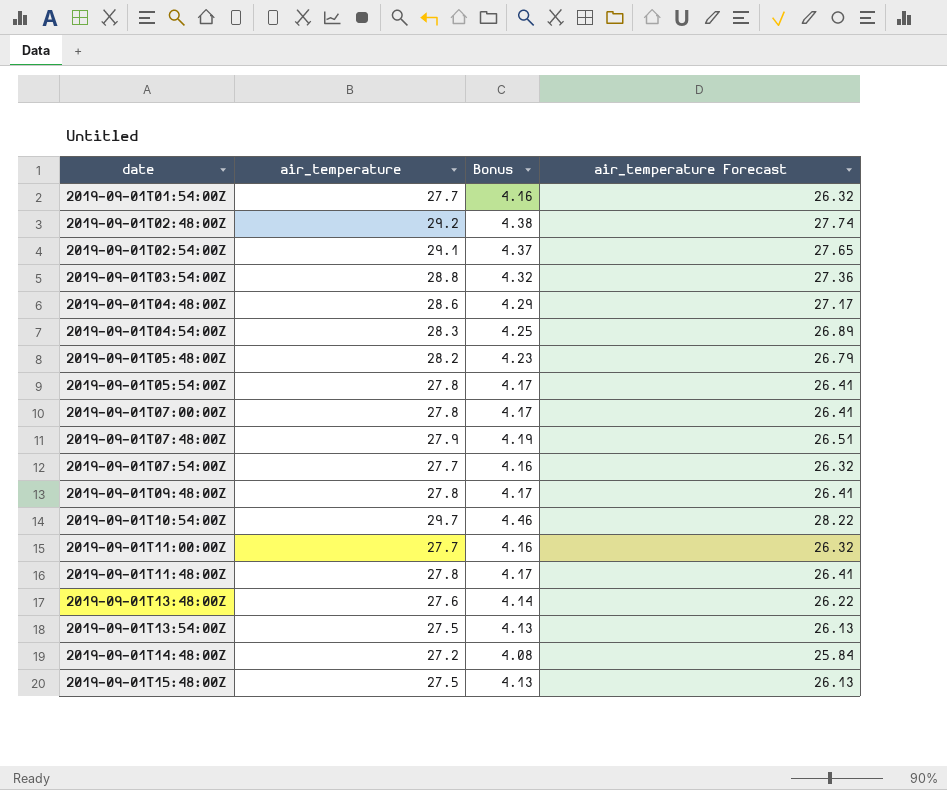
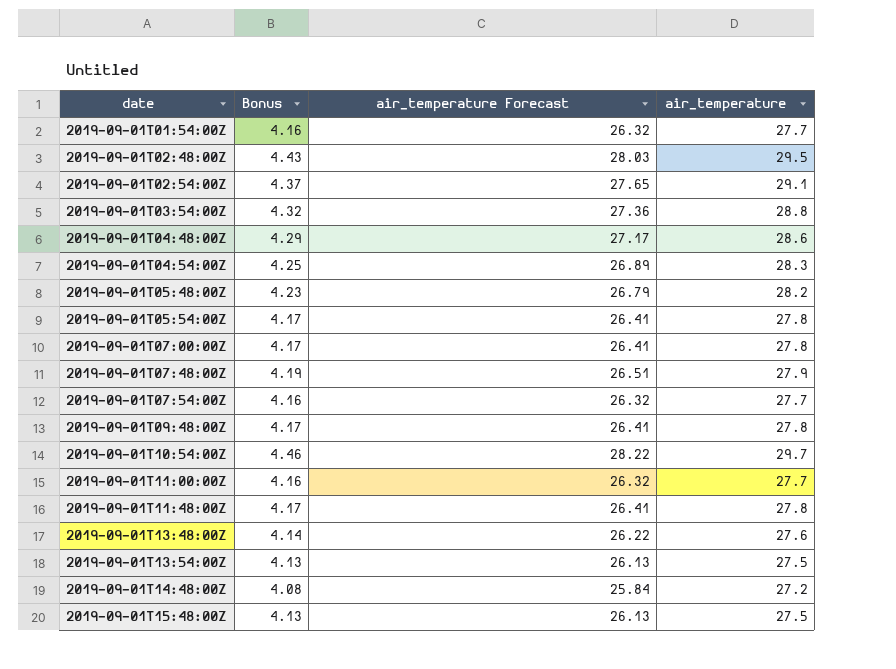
column air_temperature | position: 2 -> 4
2019-09-01T02:48:00Z | Bonus: 4.38 -> 4.43
2019-09-01T02:48:00Z | air_temperature Forecast: 27.74 -> 28.03
2019-09-01T02:48:00Z | air_temperature: 29.2 -> 29.5

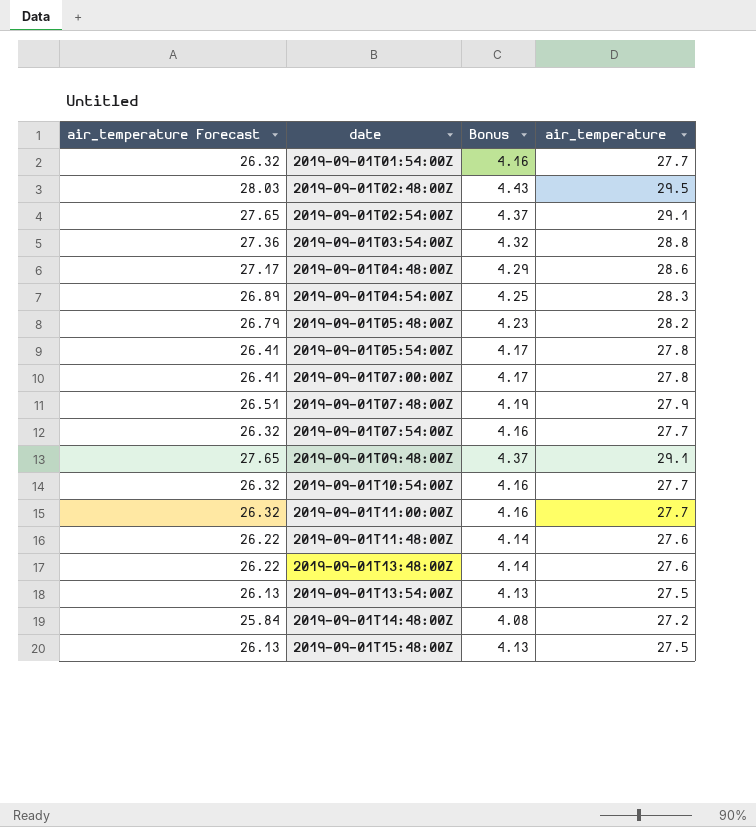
column air_temperature Forecast | position: 3 -> 1
2019-09-01T09:48:00Z | air_temperature Forecast: 26.41 -> 27.65
2019-09-01T09:48:00Z | Bonus: 4.17 -> 4.37
2019-09-01T09:48:00Z | air_temperature: 27.8 -> 29.1
2019-09-01T10:54:00Z | air_temperature Forecast: 28.22 -> 26.32
2019-09-01T10:54:00Z | Bonus: 4.46 -> 4.16
2019-09-01T10:54:00Z | air_temperature: 29.7 -> 27.7
2019-09-01T11:48:00Z | air_temperature Forecast: 26.41 -> 26.22
2019-09-01T11:48:00Z | Bonus: 4.17 -> 4.14
2019-09-01T11:48:00Z | air_temperature: 27.8 -> 27.6

